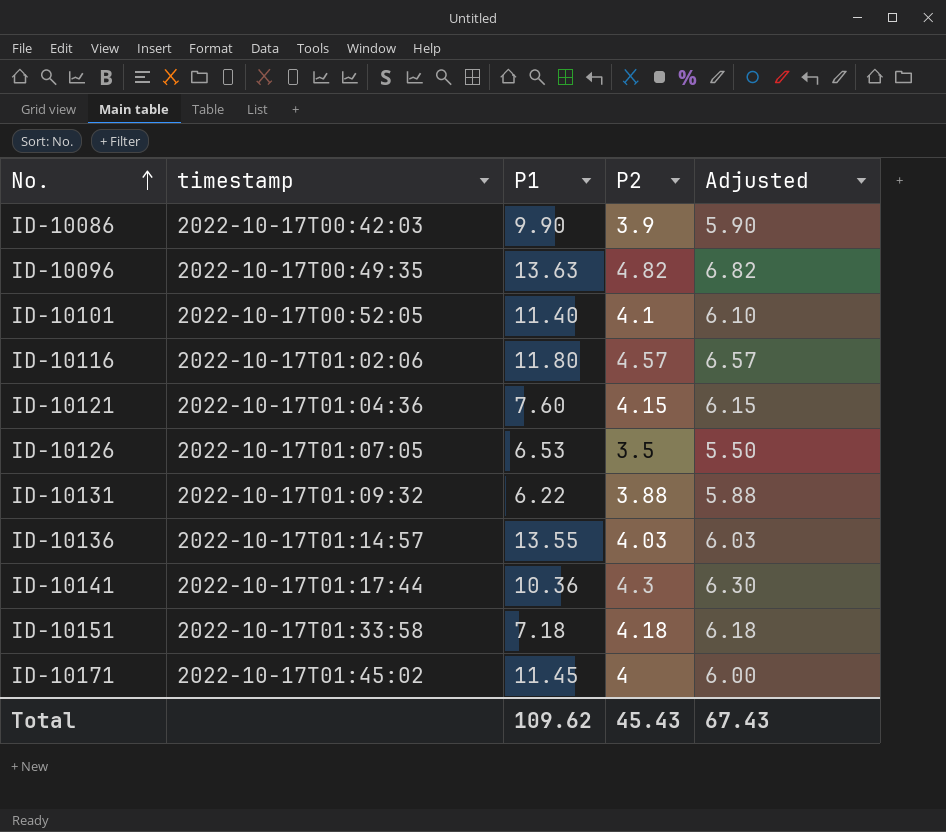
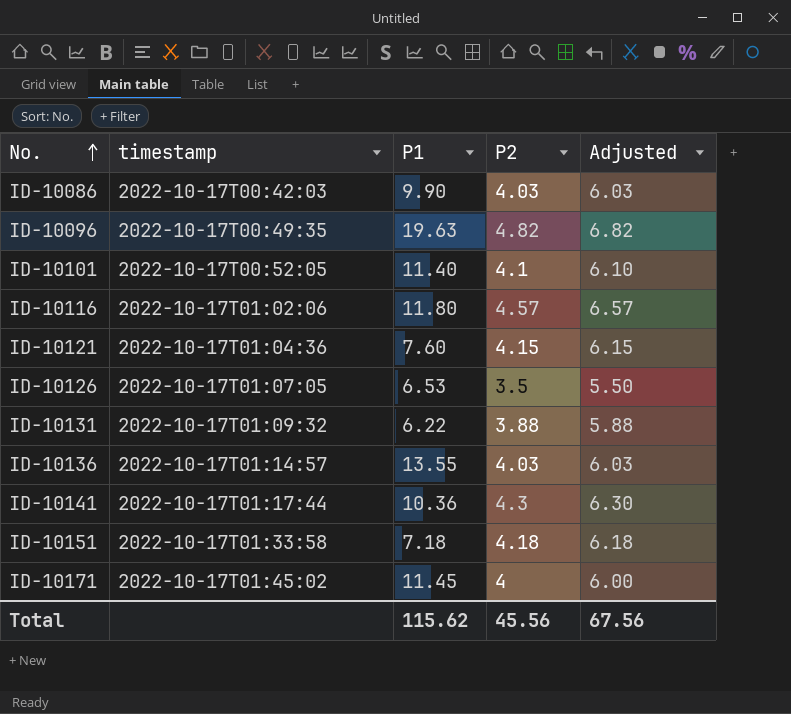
ID-10086 | P2: 3.9 -> 4.03
ID-10086 | Adjusted: 5.90 -> 6.03
ID-10096 | P1: 13.63 -> 19.63
Total | P1: 109.62 -> 115.62
Total | P2: 45.43 -> 45.56
Total | Adjusted: 67.43 -> 67.56

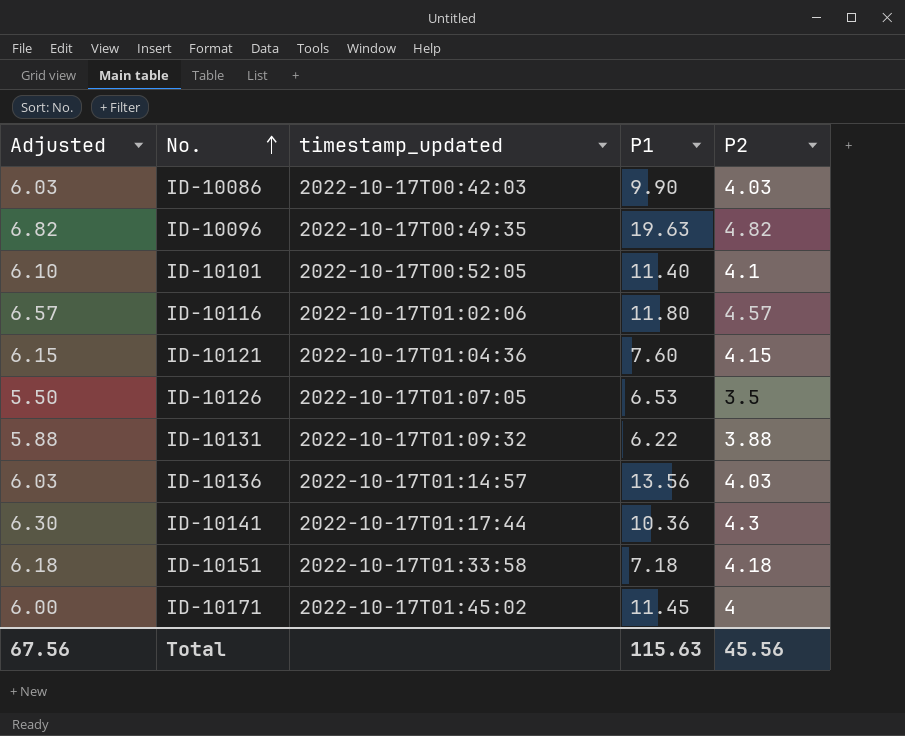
column Adjusted | position: 5 -> 1
column name: timestamp -> timestamp_updated
ID-10136 | P1: 13.55 -> 13.56
Total | P1: 115.62 -> 115.63

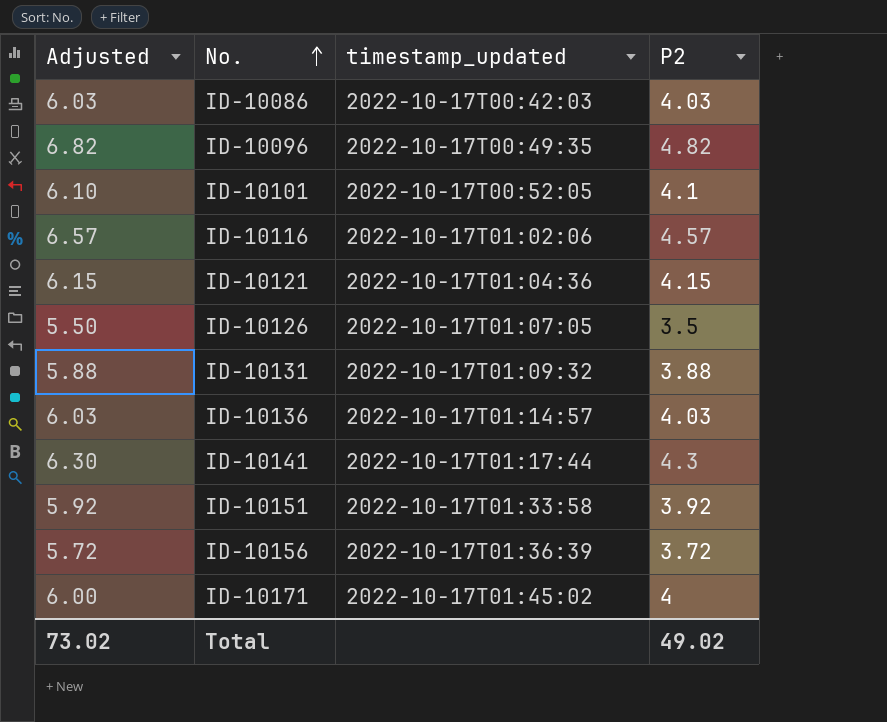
column P1 | position: 4 -> none
ID-10151 | Adjusted: 6.18 -> 5.92
ID-10151 | P2: 4.18 -> 3.92
row ID-10156: none -> 5.72 | 2022-10-17T01:36:39 | 3.72
Total | Adjusted: 67.56 -> 73.02
Total | P2: 45.56 -> 49.02

